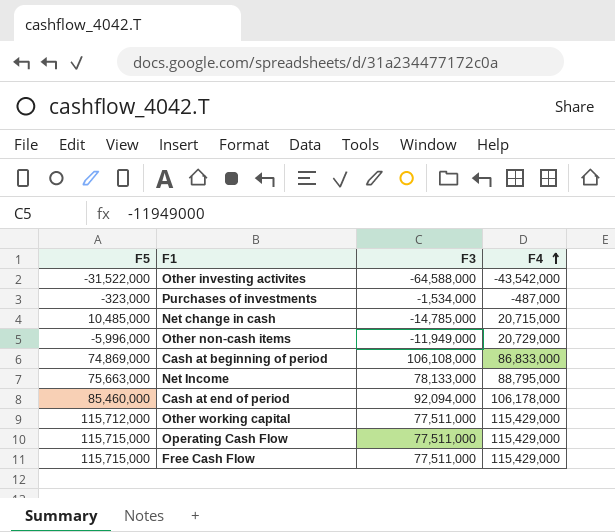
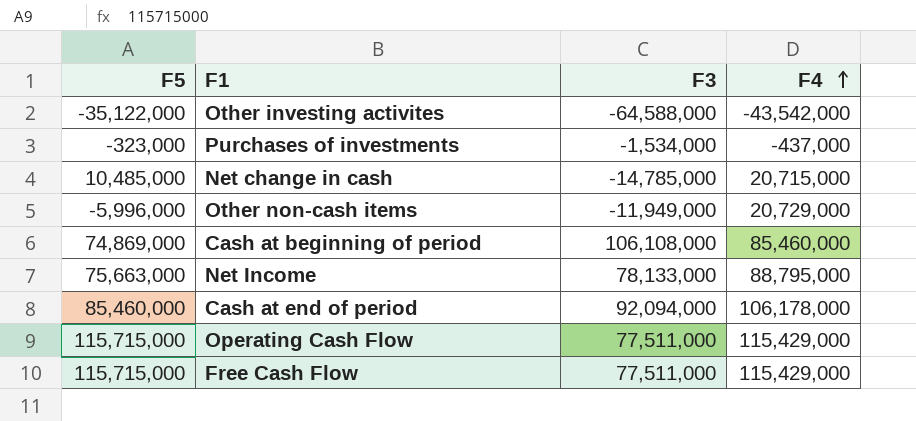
row Other working capital: 115,712,000 | 77,511,000 | 115,429,000 -> none
Other investing activites | F5: -31,522,000 -> -35,122,000
Purchases of investments | F4: -487,000 -> -437,000
Cash at beginning of period | F4: 86,833,000 -> 85,460,000

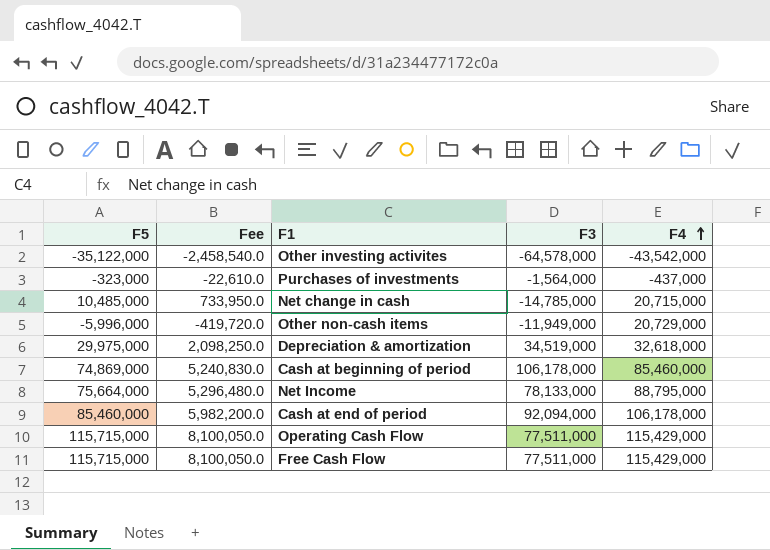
column Fee | formula: none -> [F5] * 0.07
Other investing activites | F3: -64,588,000 -> -64,578,000
Purchases of investments | F3: -1,534,000 -> -1,564,000
row Depreciation & amortization: none -> 29,975,000 | 2,098,250.0 | 34,519,000 | 32,618,000
Cash at beginning of period | F3: 106,108,000 -> 106,178,000
Net Income | F5: 75,663,000 -> 75,664,000

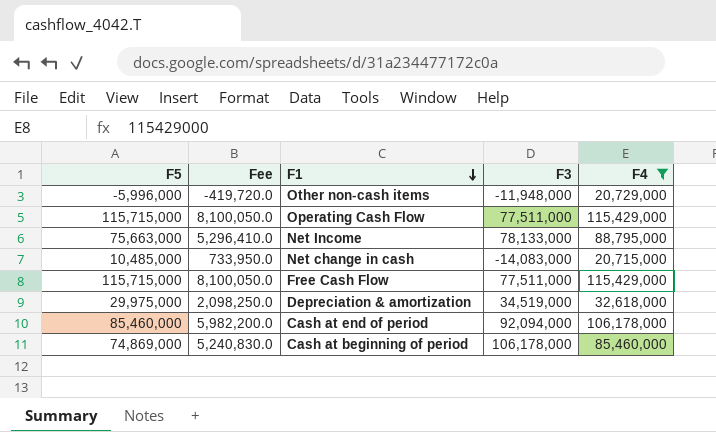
filter: none -> F4 >= 20,715,000
row order: F4 ascending -> F1 descending
Other non-cash items | F3: -11,949,000 -> -11,948,000
Net Income | F5: 75,664,000 -> 75,663,000
Net Income | Fee: 5,296,480.0 -> 5,296,410.0
Net change in cash | F3: -14,785,000 -> -14,083,000

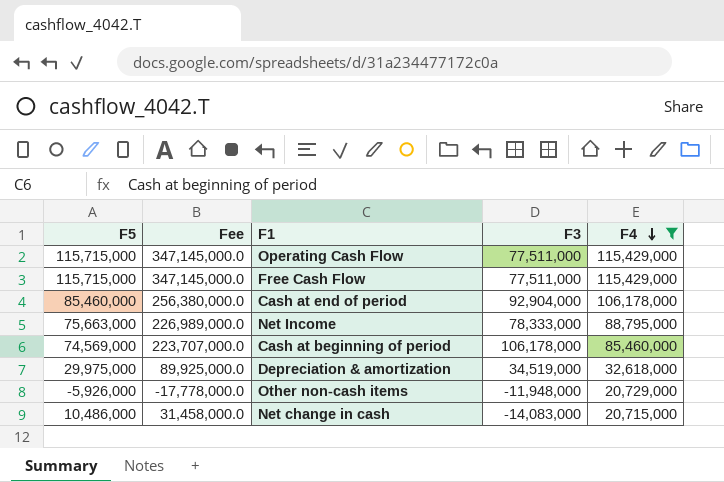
row order: F1 descending -> F4 descending
column Fee | formula: [F5] * 0.07 -> [F5] * 3
Cash at end of period | F3: 92,094,000 -> 92,904,000
Net Income | F3: 78,133,000 -> 78,333,000
Cash at beginning of period | F5: 74,869,000 -> 74,569,000
Other non-cash items | F5: -5,996,000 -> -5,926,000
Net change in cash | F5: 10,485,000 -> 10,486,000

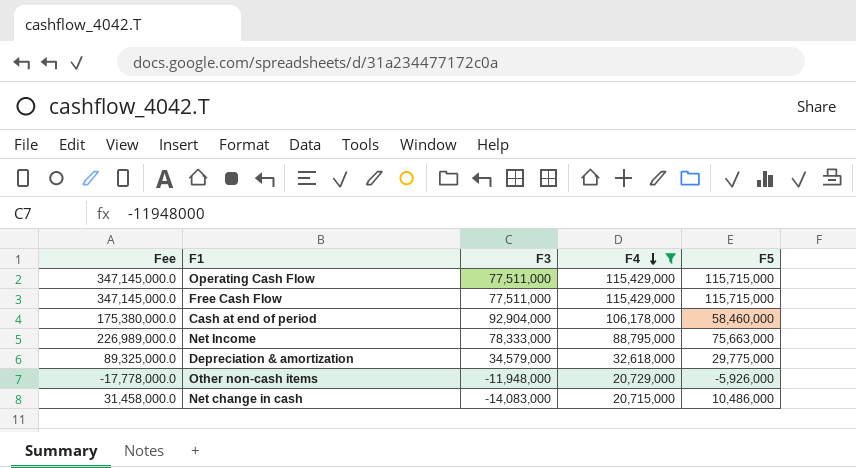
column F5 | position: 1 -> 5
row Cash at beginning of period: 74,569,000 | 223,707,000.0 | 106,178,000 | 85,460,000 -> none
Cash at end of period | Fee: 256,380,000.0 -> 175,380,000.0
Cash at end of period | F5: 85,460,000 -> 58,460,000
Depreciation & amortization | Fee: 89,925,000.0 -> 89,325,000.0
Depreciation & amortization | F3: 34,519,000 -> 34,579,000
Depreciation & amortization | F5: 29,975,000 -> 29,775,000

